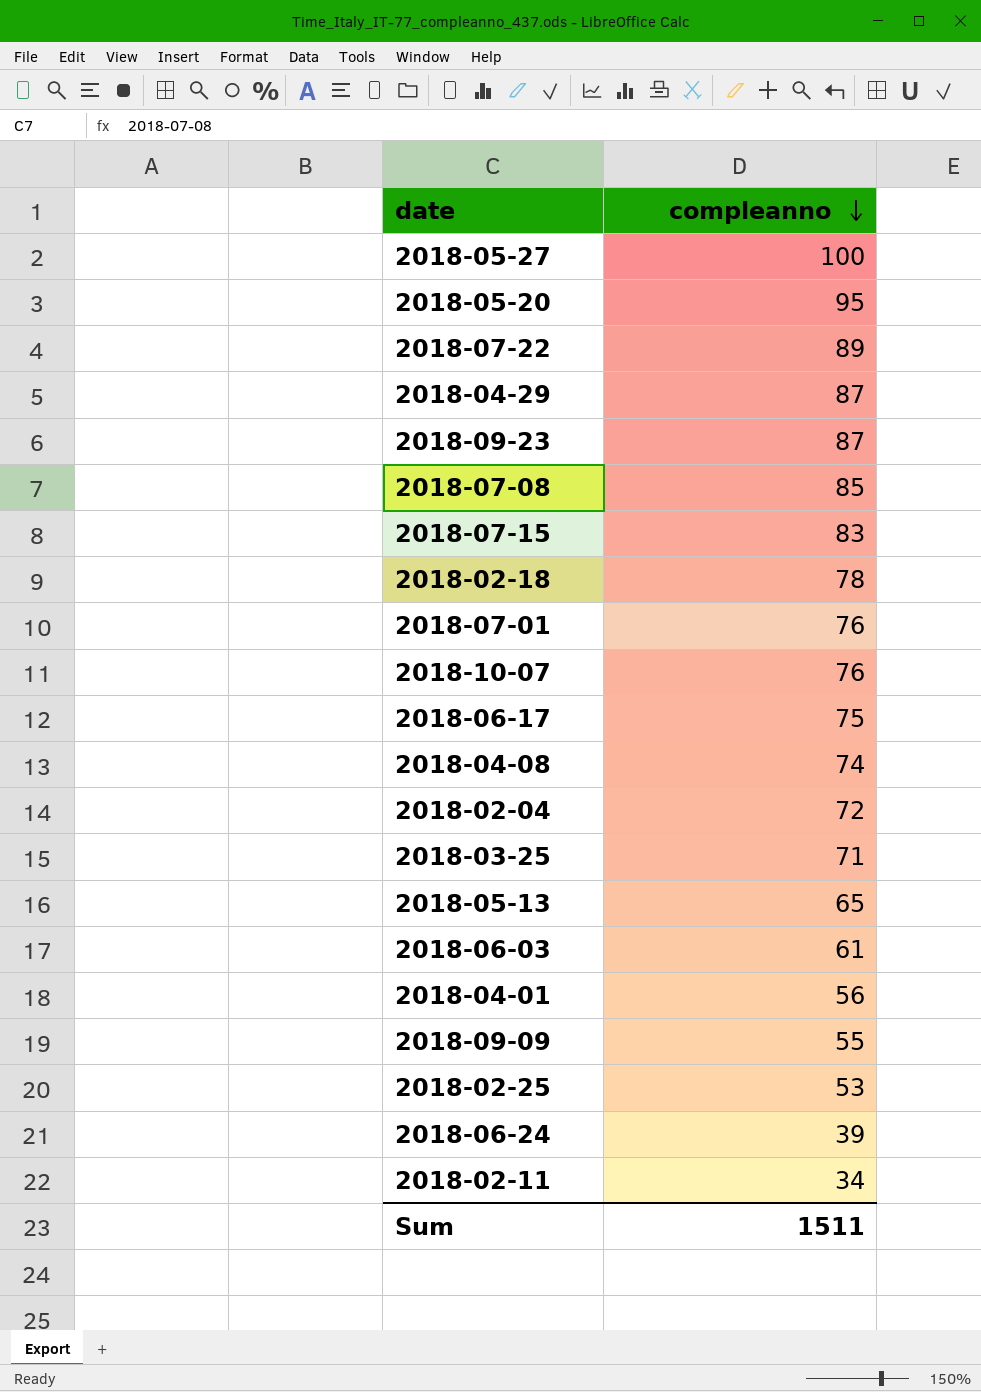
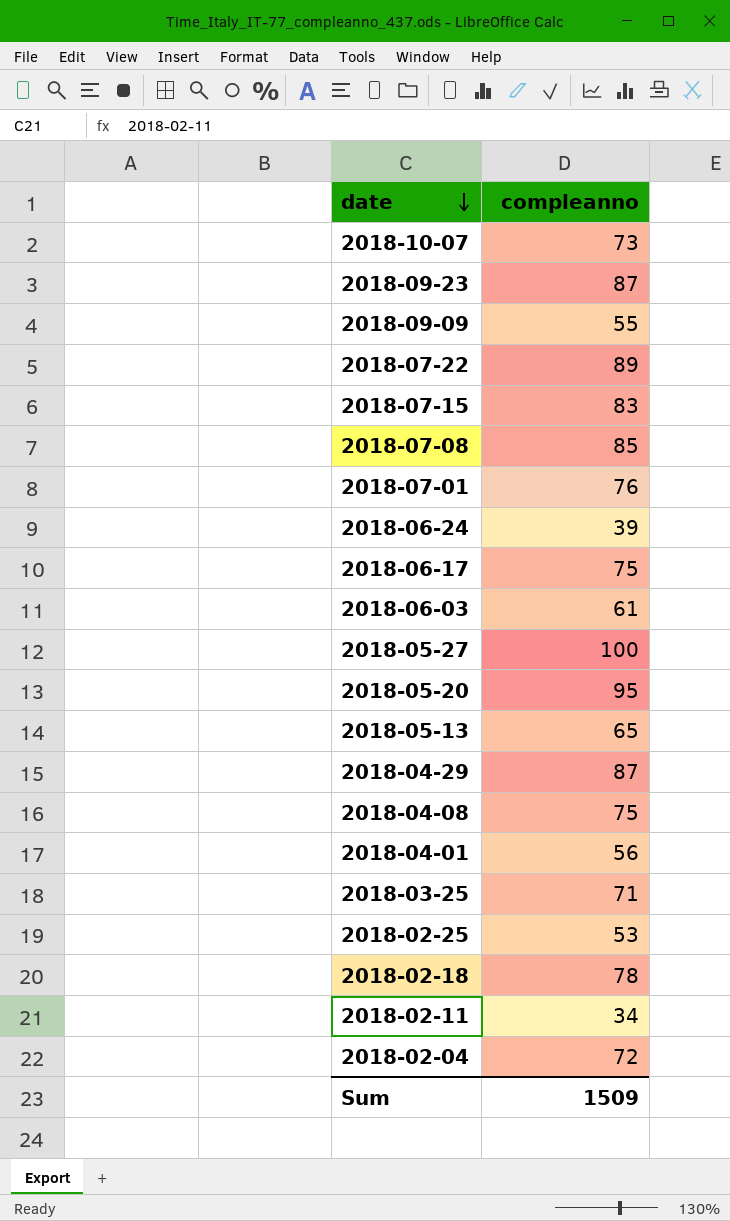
row order: compleanno descending -> date descending
2018-10-07 | compleanno: 76 -> 73
2018-04-08 | compleanno: 74 -> 75
Sum | compleanno: 1511 -> 1509

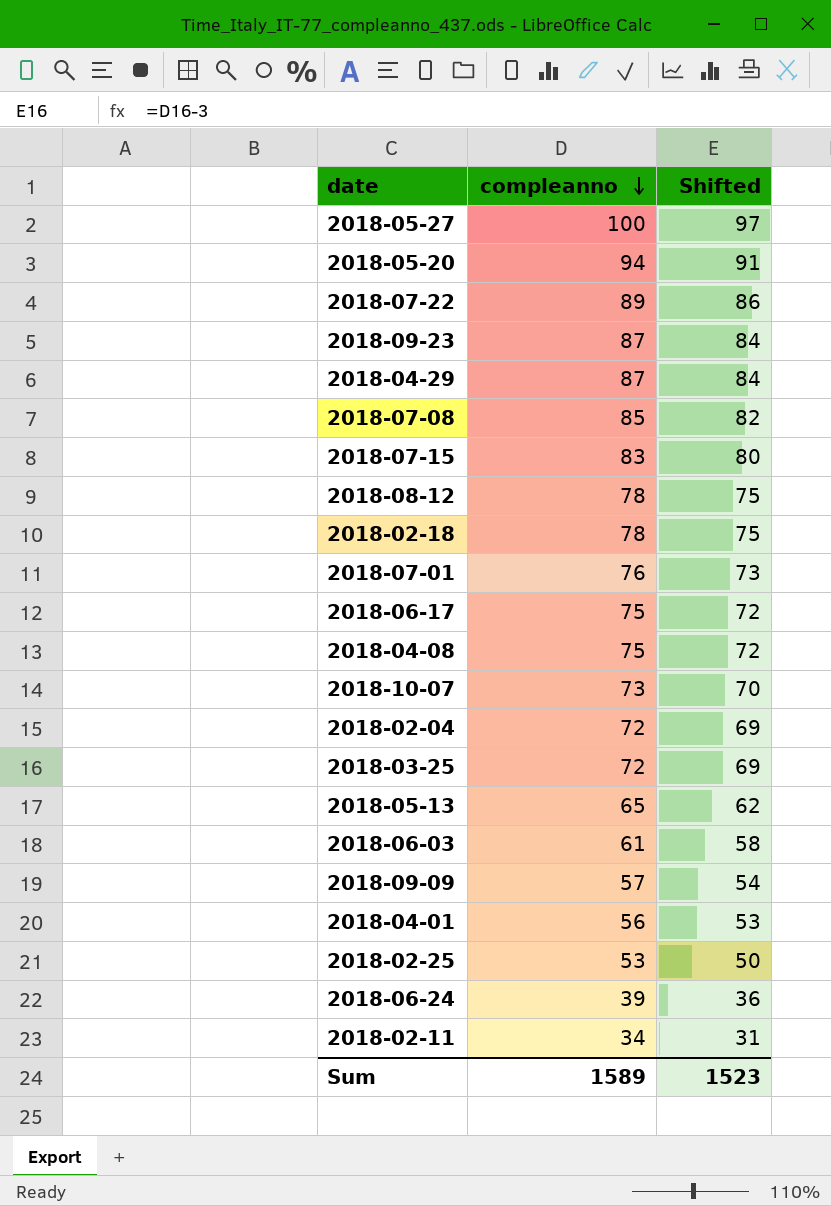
row order: date descending -> compleanno descending
column Shifted | formula: none -> [compleanno] - 3
2018-05-20 | compleanno: 95 -> 94
row 2018-08-12: none -> 78 | 75
2018-03-25 | compleanno: 71 -> 72
2018-09-09 | compleanno: 55 -> 57
Sum | compleanno: 1509 -> 1589

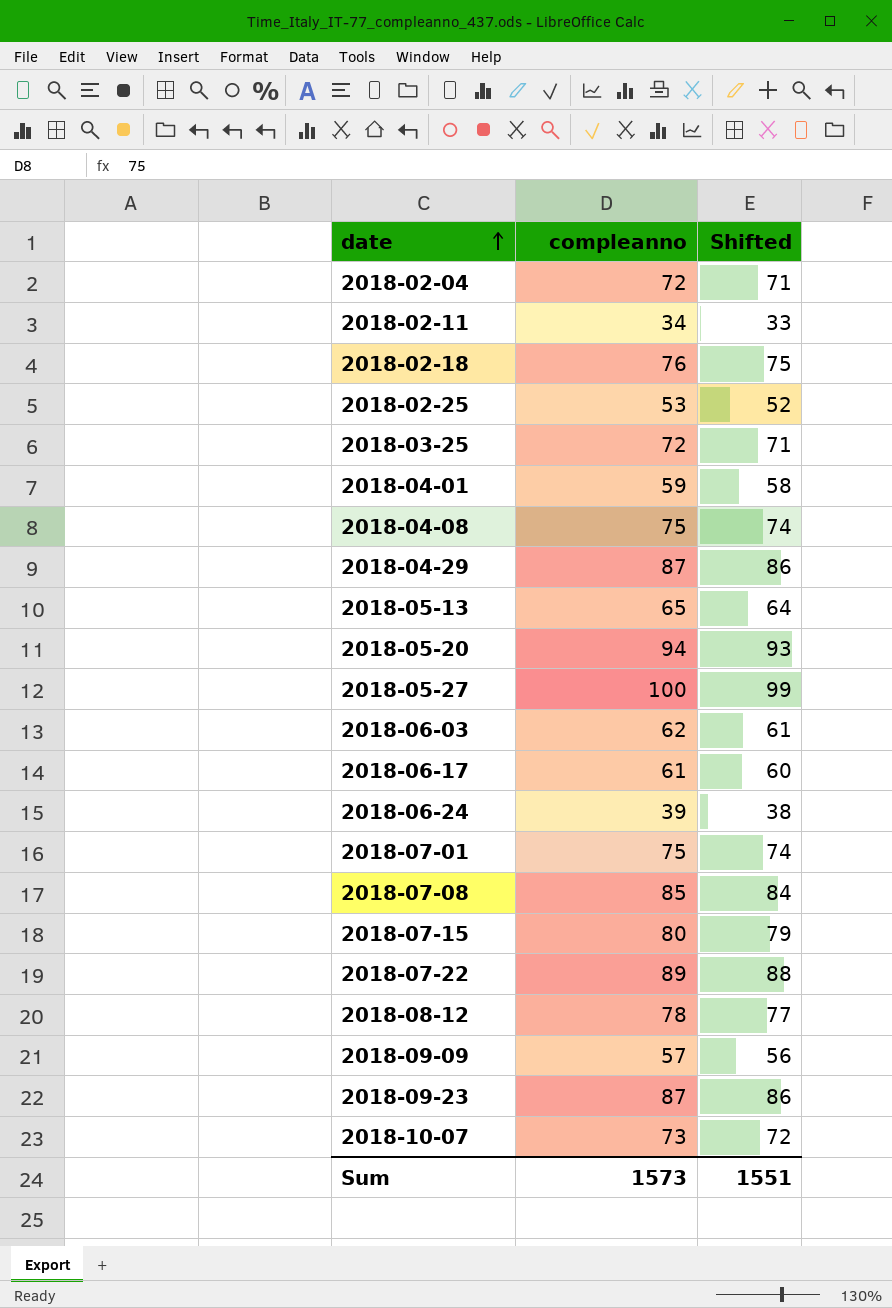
row order: compleanno descending -> date ascending
column Shifted | formula: [compleanno] - 3 -> [compleanno] - 1
2018-02-18 | compleanno: 78 -> 76
2018-04-01 | compleanno: 56 -> 59
2018-06-03 | compleanno: 61 -> 62
2018-06-17 | compleanno: 75 -> 61
2018-07-01 | compleanno: 76 -> 75
2018-07-15 | compleanno: 83 -> 80
Sum | compleanno: 1589 -> 1573
Sum | Shifted: 1523 -> 1551

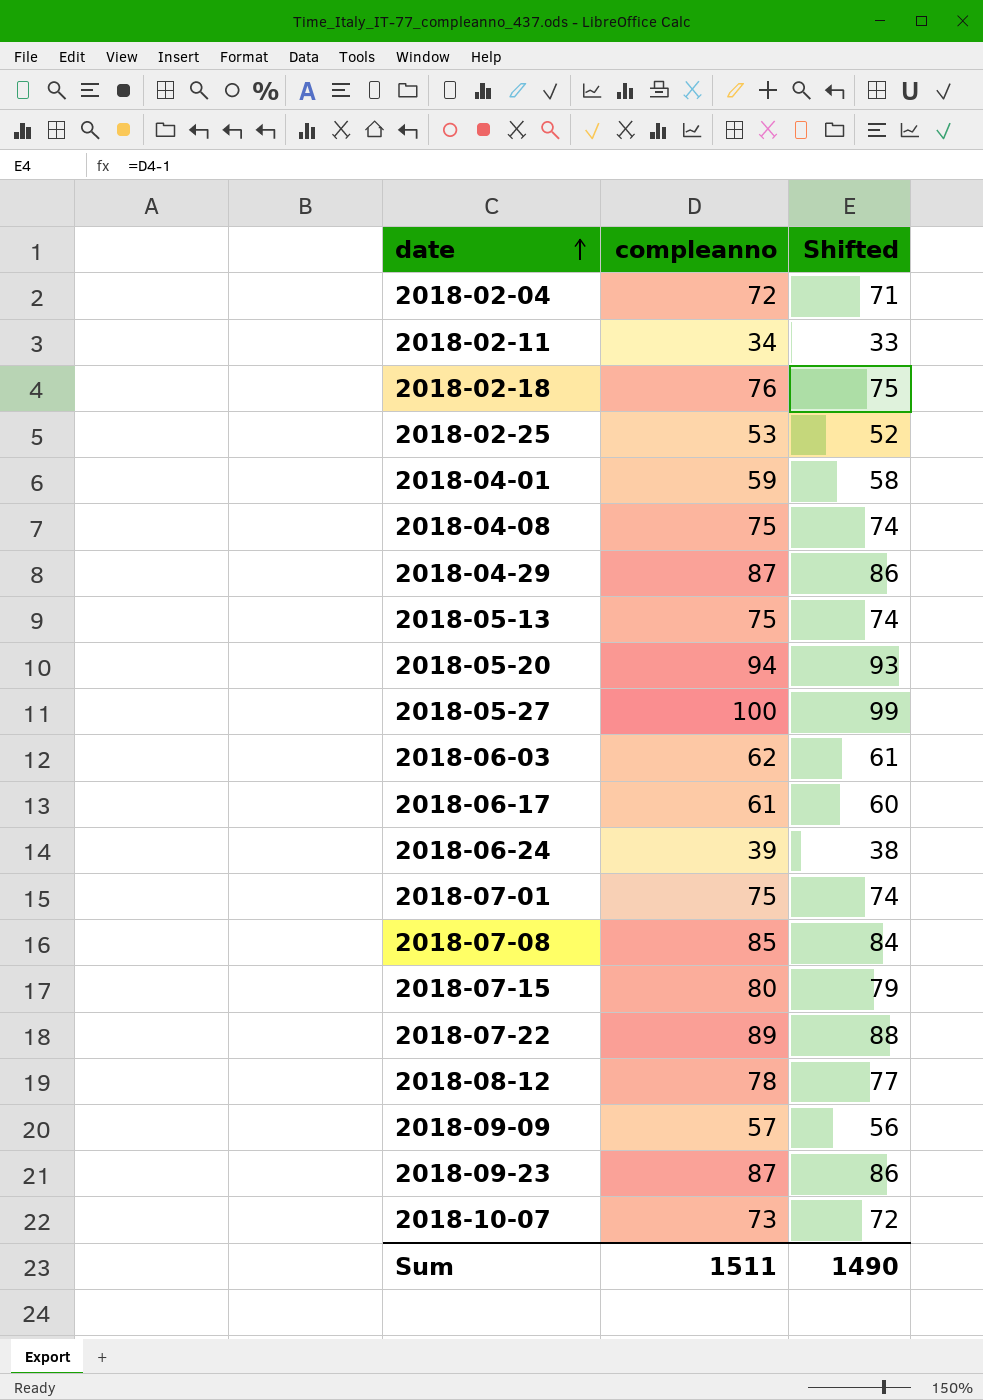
row 2018-03-25: 72 | 71 -> none
2018-05-13 | compleanno: 65 -> 75
2018-05-13 | Shifted: 64 -> 74
Sum | compleanno: 1573 -> 1511
Sum | Shifted: 1551 -> 1490

